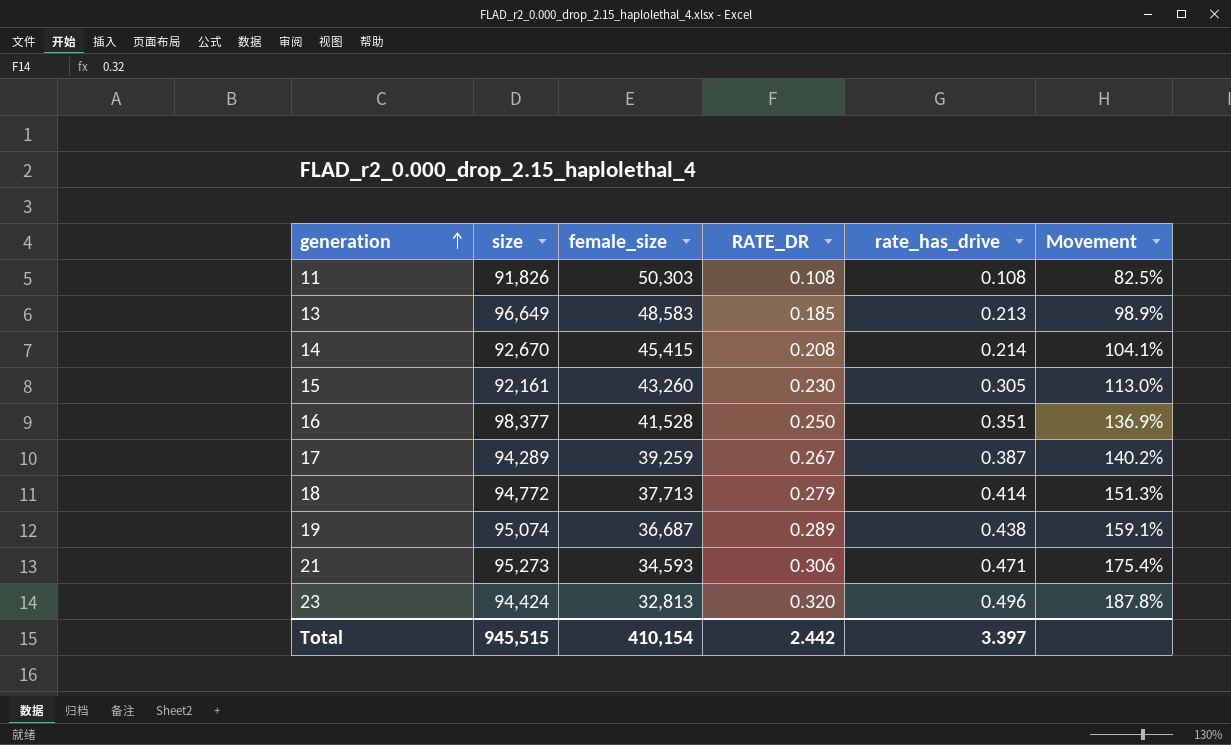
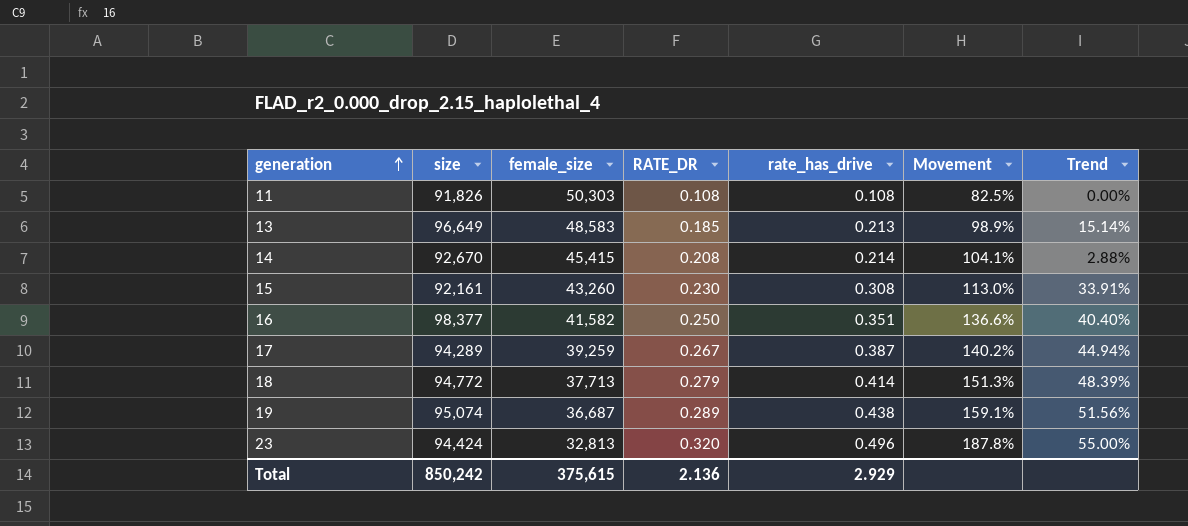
column Trend | formula: none -> ([rate_has_drive] - [RATE_DR]) / [RATE_DR]
row 21: 95,273 | 34,593 | 0.306 | 0.471 | 175.4% -> none
15 | rate_has_drive: 0.305 -> 0.308
16 | female_size: 41,528 -> 41,582
16 | Movement: 136.9% -> 136.6%
Total | size: 945,515 -> 850,242
Total | female_size: 410,154 -> 375,615
Total | RATE_DR: 2.442 -> 2.136
Total | rate_has_drive: 3.397 -> 2.929

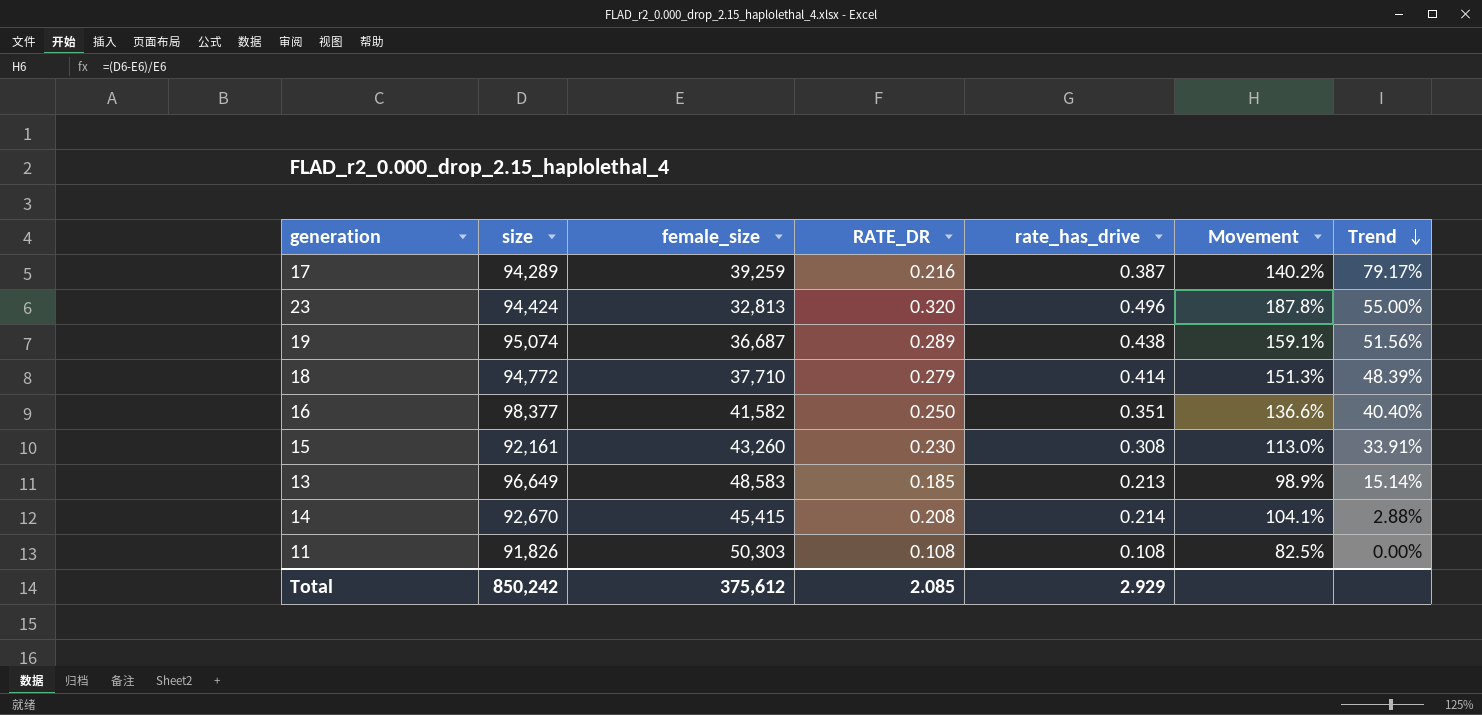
row order: generation ascending -> Trend descending
17 | RATE_DR: 0.267 -> 0.216
17 | Trend: 44.94% -> 79.17%
18 | female_size: 37,713 -> 37,710
Total | female_size: 375,615 -> 375,612
Total | RATE_DR: 2.136 -> 2.085

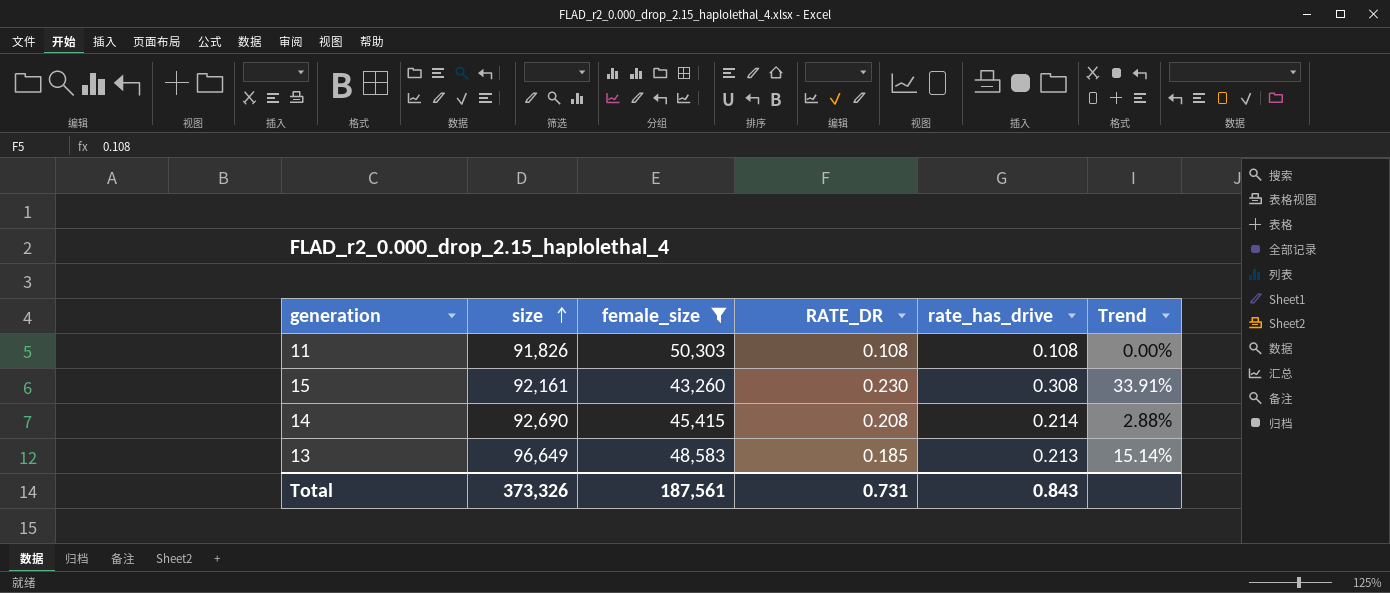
filter: none -> female_size >= 43,260
row order: Trend descending -> size ascending
column Movement | formula: ([size] - [female_size]) / [female_size] -> none
14 | size: 92,670 -> 92,690
Total | size: 850,242 -> 373,326
Total | female_size: 375,612 -> 187,561
Total | RATE_DR: 2.085 -> 0.731
Total | rate_has_drive: 2.929 -> 0.843

